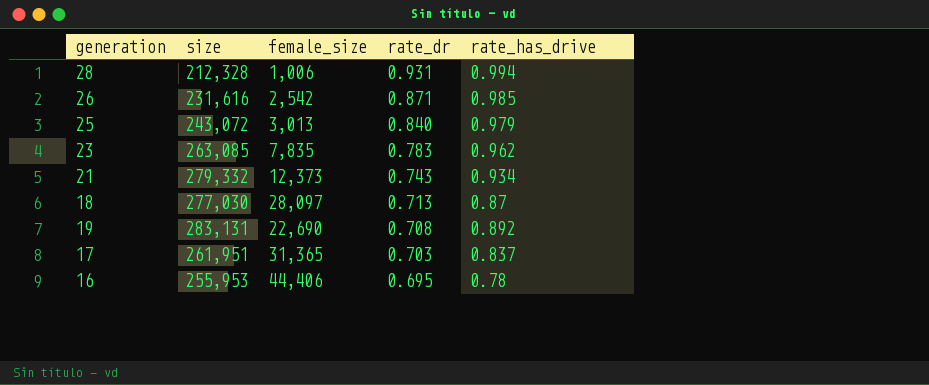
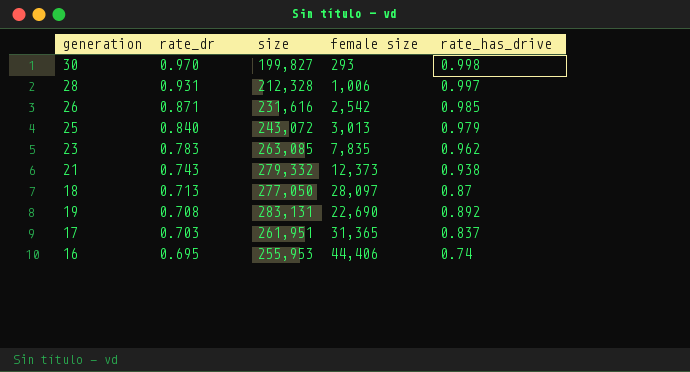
column rate_dr | position: 4 -> 2
column name: female_size -> female size
row 30: none -> 0.970 | 199,827 | 293 | 0.998
28 | rate_has_drive: 0.994 -> 0.997
21 | rate_has_drive: 0.934 -> 0.938
18 | size: 277,030 -> 277,050
16 | rate_has_drive: 0.78 -> 0.74

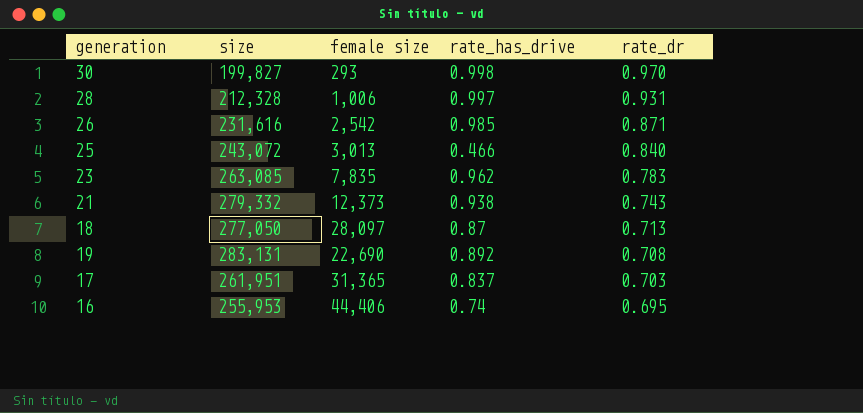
column rate_dr | position: 2 -> 5
25 | rate_has_drive: 0.979 -> 0.466

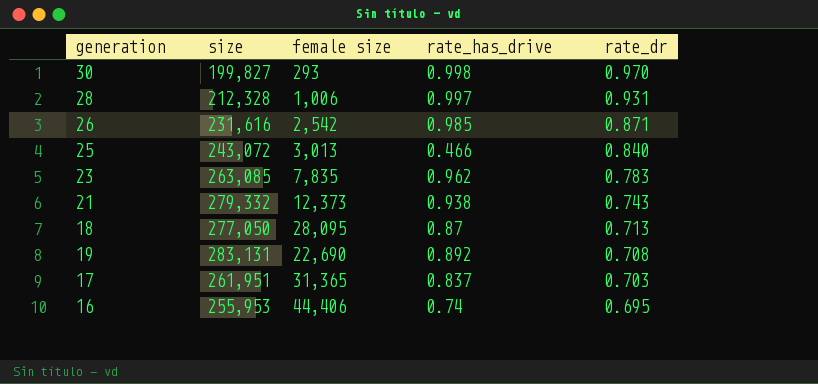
18 | female size: 28,097 -> 28,095

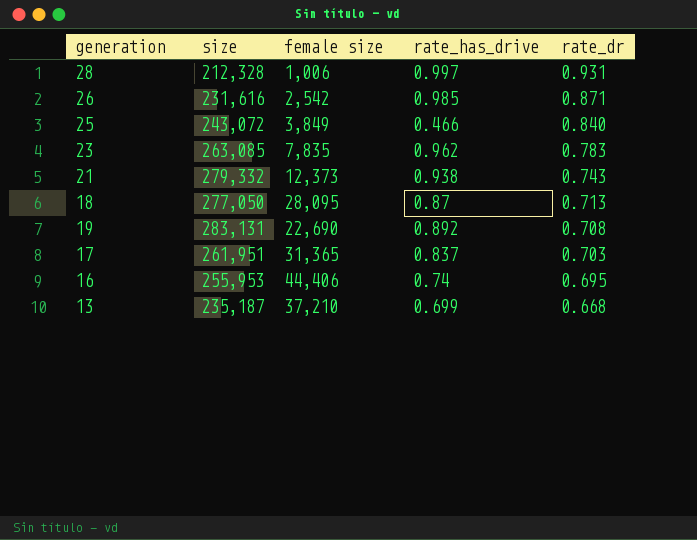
row 30: 199,827 | 293 | 0.998 | 0.970 -> none
25 | female size: 3,013 -> 3,849
row 13: none -> 235,187 | 37,210 | 0.699 | 0.668

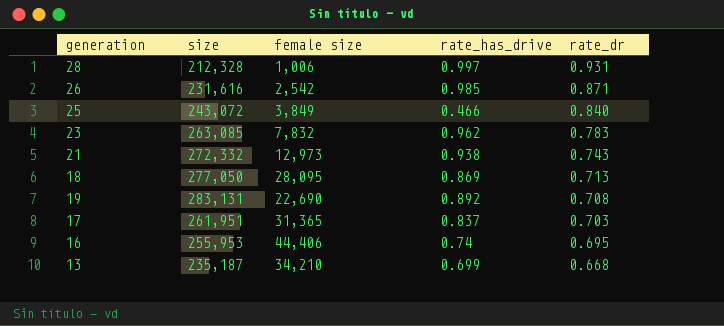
23 | female size: 7,835 -> 7,832
21 | size: 279,332 -> 272,332
21 | female size: 12,373 -> 12,973
18 | rate_has_drive: 0.87 -> 0.869
13 | female size: 37,210 -> 34,210

